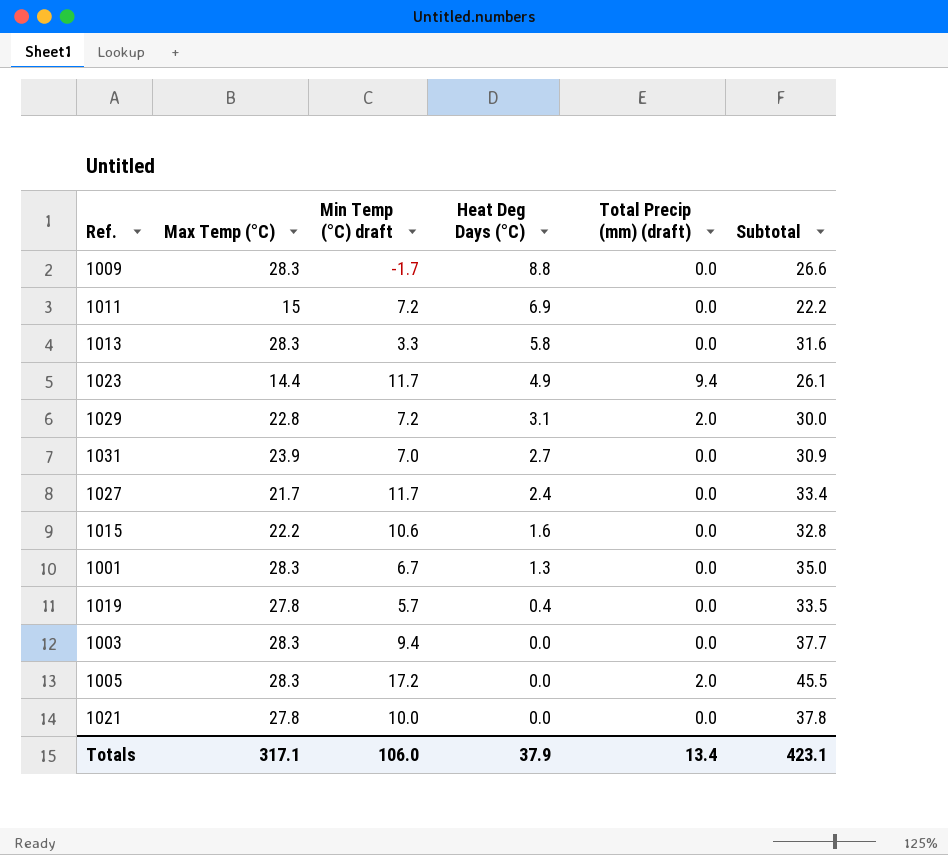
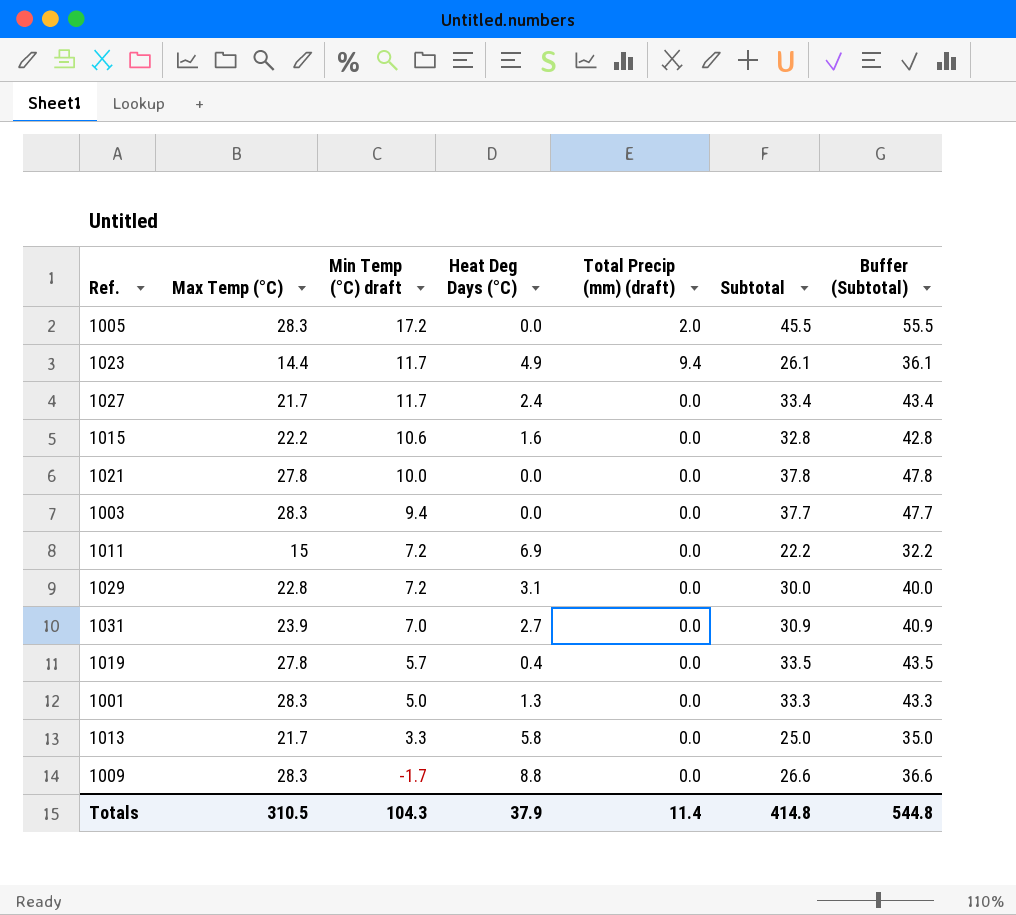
row order: Heat Deg Days (°C) descending -> Min Temp (°C) draft descending
column Buffer (Subtotal) | formula: none -> [Subtotal] + 10
1029 | Total Precip (mm) (draft): 2.0 -> 0.0
1001 | Min Temp (°C) draft: 6.7 -> 5.0
1001 | Subtotal: 35.0 -> 33.3
1013 | Max Temp (°C): 28.3 -> 21.7
1013 | Subtotal: 31.6 -> 25.0
Totals | Max Temp (°C): 317.1 -> 310.5
Totals | Min Temp (°C) draft: 106.0 -> 104.3
Totals | Total Precip (mm) (draft): 13.4 -> 11.4
Totals | Subtotal: 423.1 -> 414.8

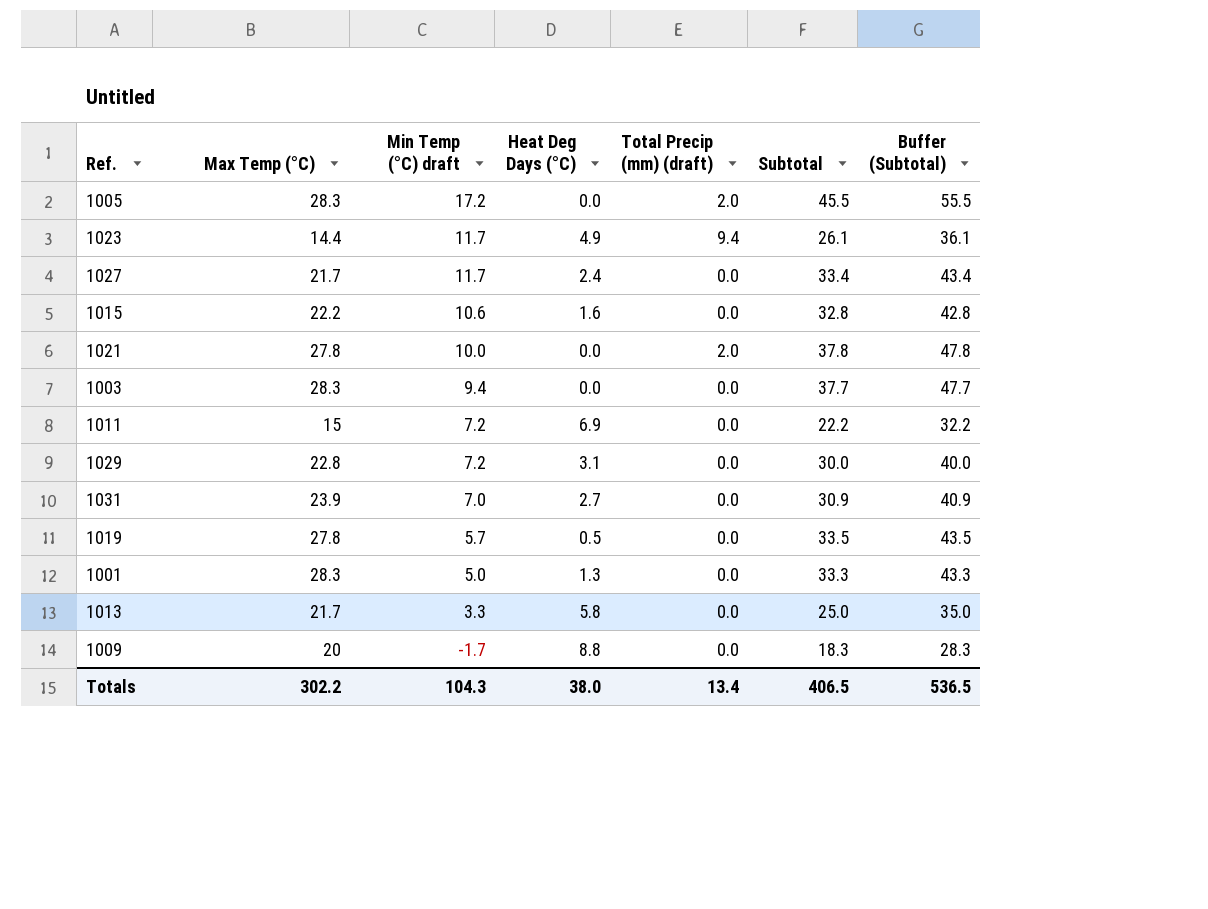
1021 | Total Precip (mm) (draft): 0.0 -> 2.0
1019 | Heat Deg Days (°C): 0.4 -> 0.5
1009 | Max Temp (°C): 28.3 -> 20
1009 | Subtotal: 26.6 -> 18.3
1009 | Buffer (Subtotal): 36.6 -> 28.3
Totals | Max Temp (°C): 310.5 -> 302.2
Totals | Heat Deg Days (°C): 37.9 -> 38.0
Totals | Total Precip (mm) (draft): 11.4 -> 13.4
Totals | Subtotal: 414.8 -> 406.5
Totals | Buffer (Subtotal): 544.8 -> 536.5

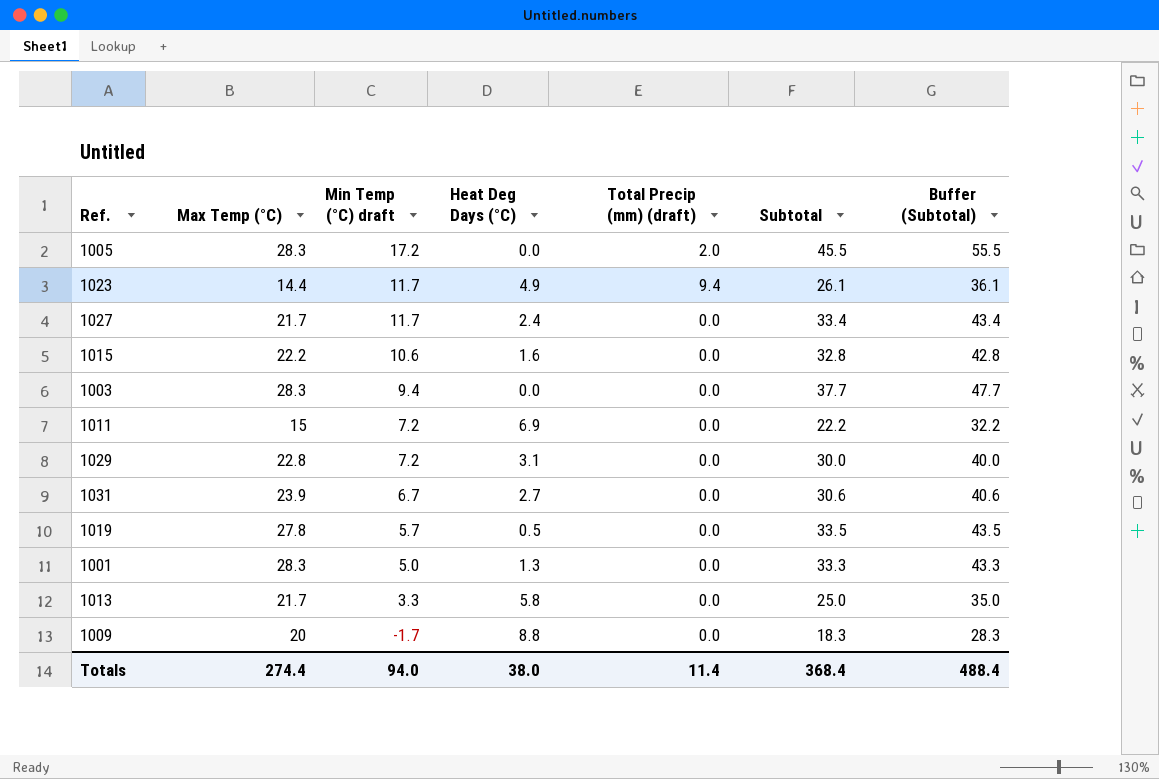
row 1021: 27.8 | 10.0 | 0.0 | 2.0 | 37.8 | 47.8 -> none
1031 | Min Temp (°C) draft: 7.0 -> 6.7
1031 | Subtotal: 30.9 -> 30.6
1031 | Buffer (Subtotal): 40.9 -> 40.6
Totals | Max Temp (°C): 302.2 -> 274.4
Totals | Min Temp (°C) draft: 104.3 -> 94.0
Totals | Total Precip (mm) (draft): 13.4 -> 11.4
Totals | Subtotal: 406.5 -> 368.4
Totals | Buffer (Subtotal): 536.5 -> 488.4

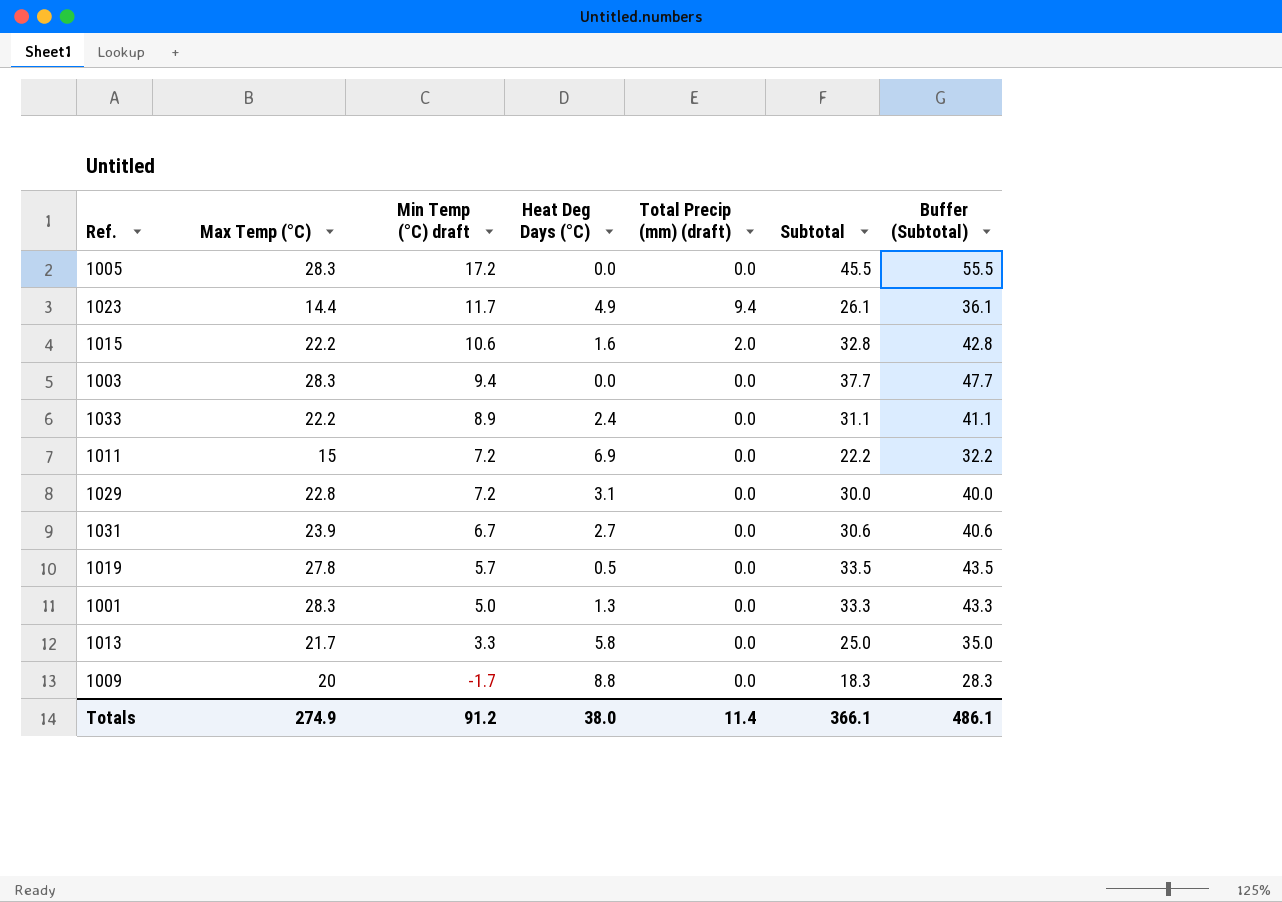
row 1027: 21.7 | 11.7 | 2.4 | 0.0 | 33.4 | 43.4 -> none
1005 | Total Precip (mm) (draft): 2.0 -> 0.0
1015 | Total Precip (mm) (draft): 0.0 -> 2.0
row 1033: none -> 22.2 | 8.9 | 2.4 | 0.0 | 31.1 | 41.1
Totals | Max Temp (°C): 274.4 -> 274.9
Totals | Min Temp (°C) draft: 94.0 -> 91.2
Totals | Subtotal: 368.4 -> 366.1
Totals | Buffer (Subtotal): 488.4 -> 486.1

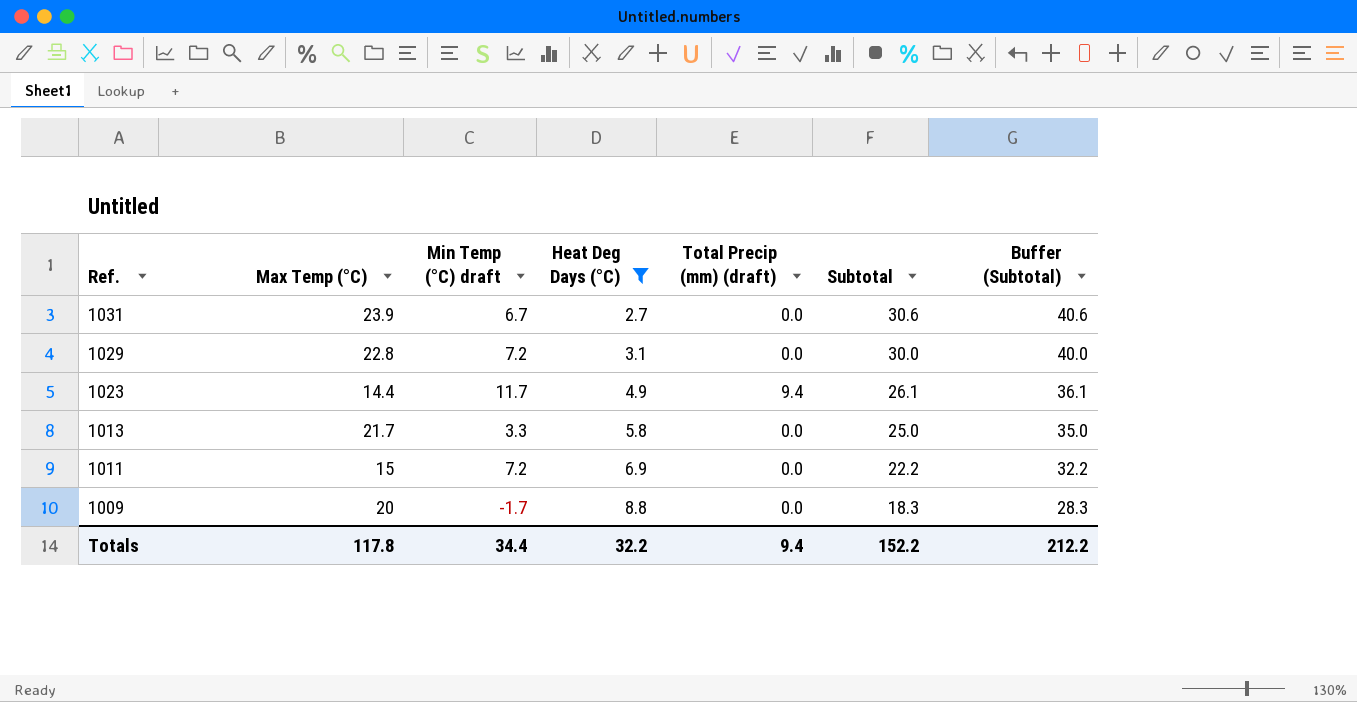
filter: none -> Heat Deg Days (°C) >= 2.7
row order: Min Temp (°C) draft descending -> Ref. descending
Totals | Max Temp (°C): 274.9 -> 117.8
Totals | Min Temp (°C) draft: 91.2 -> 34.4
Totals | Heat Deg Days (°C): 38.0 -> 32.2
Totals | Total Precip (mm) (draft): 11.4 -> 9.4
Totals | Subtotal: 366.1 -> 152.2
Totals | Buffer (Subtotal): 486.1 -> 212.2

